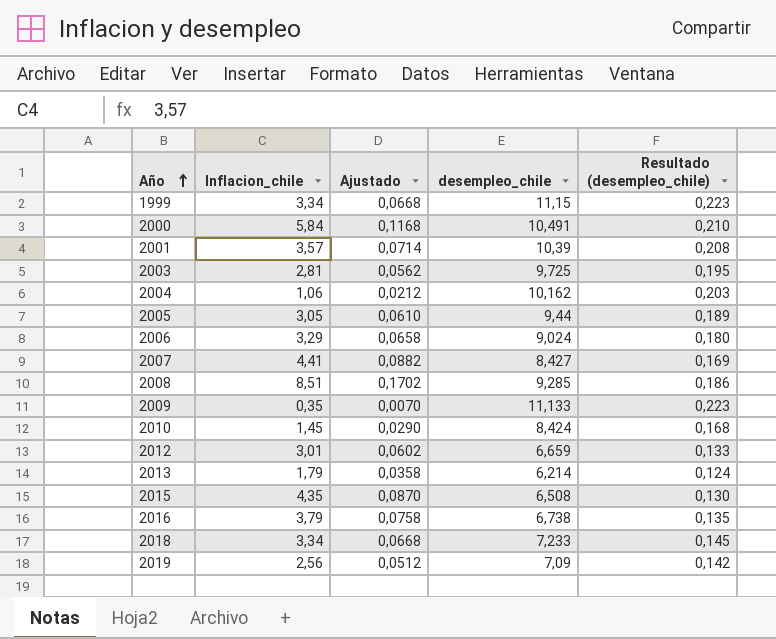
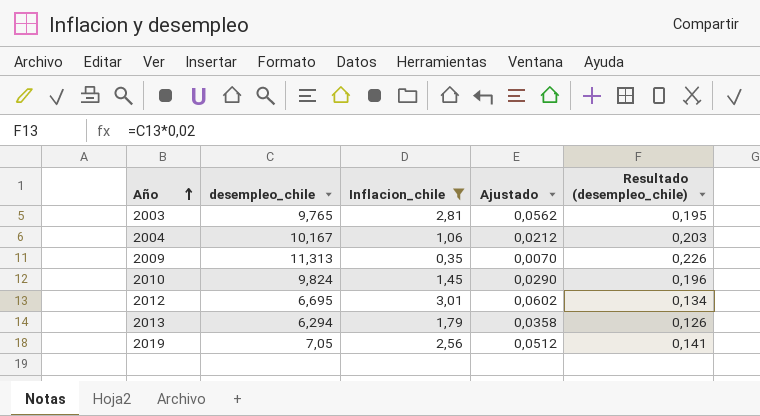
filter: none -> Inflacion_chile <= 3,01
column desempleo_chile | position: 4 -> 2
2003 | desempleo_chile: 9,725 -> 9,765
2004 | desempleo_chile: 10,162 -> 10,167
2009 | desempleo_chile: 11,133 -> 11,313
2009 | Resultado (desempleo_chile): 0,223 -> 0,226
2010 | desempleo_chile: 8,424 -> 9,824
2010 | Resultado (desempleo_chile): 0,168 -> 0,196
2012 | desempleo_chile: 6,659 -> 6,695
2012 | Resultado (desempleo_chile): 0,133 -> 0,134
2013 | desempleo_chile: 6,214 -> 6,294
2013 | Resultado (desempleo_chile): 0,124 -> 0,126
2019 | desempleo_chile: 7,09 -> 7,05
2019 | Resultado (desempleo_chile): 0,142 -> 0,141

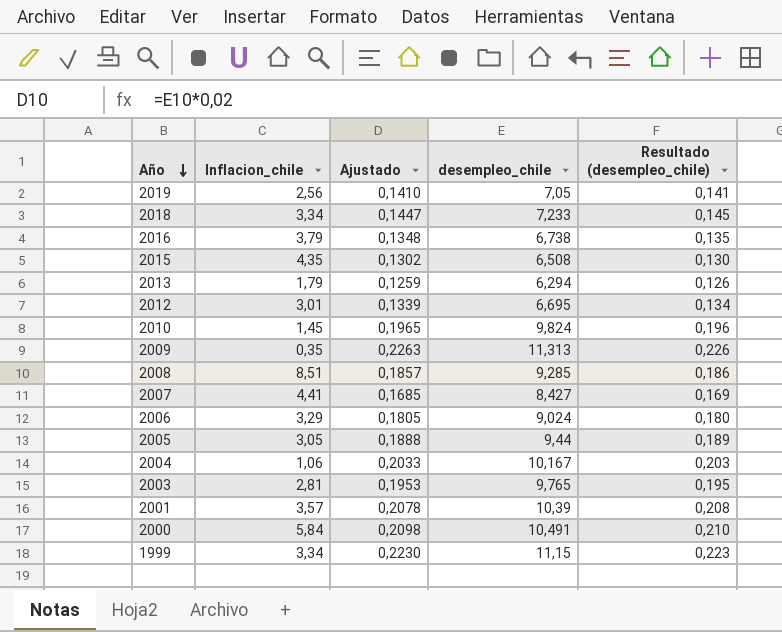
filter: Inflacion_chile <= 3,01 -> none
row order: Año ascending -> Año descending
column Ajustado | formula: [Inflacion_chile] * 0,02 -> [desempleo_chile] * 0,02
column desempleo_chile | position: 2 -> 4

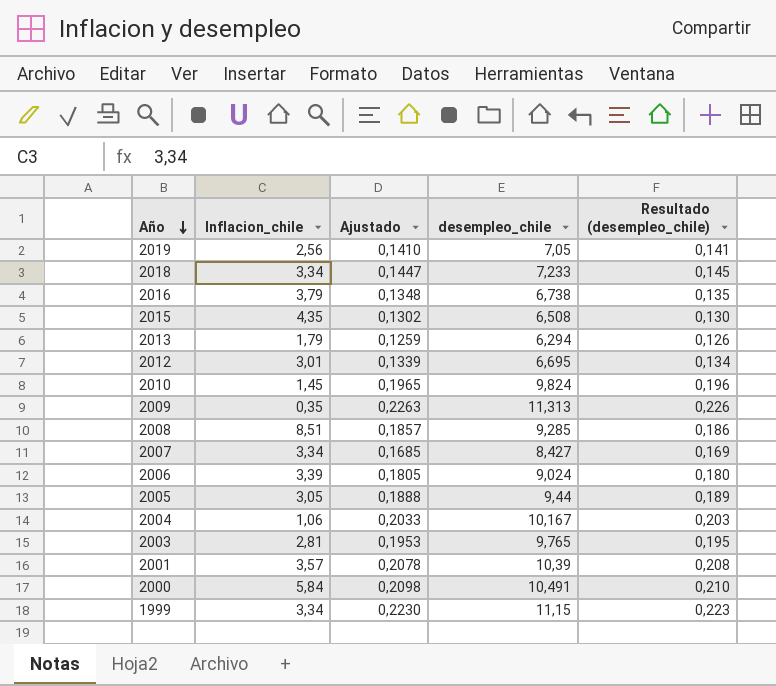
2007 | Inflacion_chile: 4,41 -> 3,34
2006 | Inflacion_chile: 3,29 -> 3,39

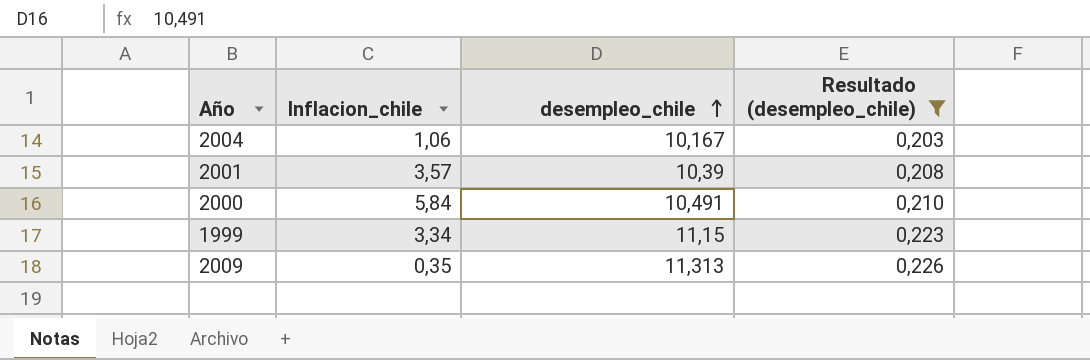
filter: none -> Resultado (desempleo_chile) >= 0,203
row order: Año descending -> desempleo_chile ascending
column Ajustado | formula: [desempleo_chile] * 0,02 -> none

